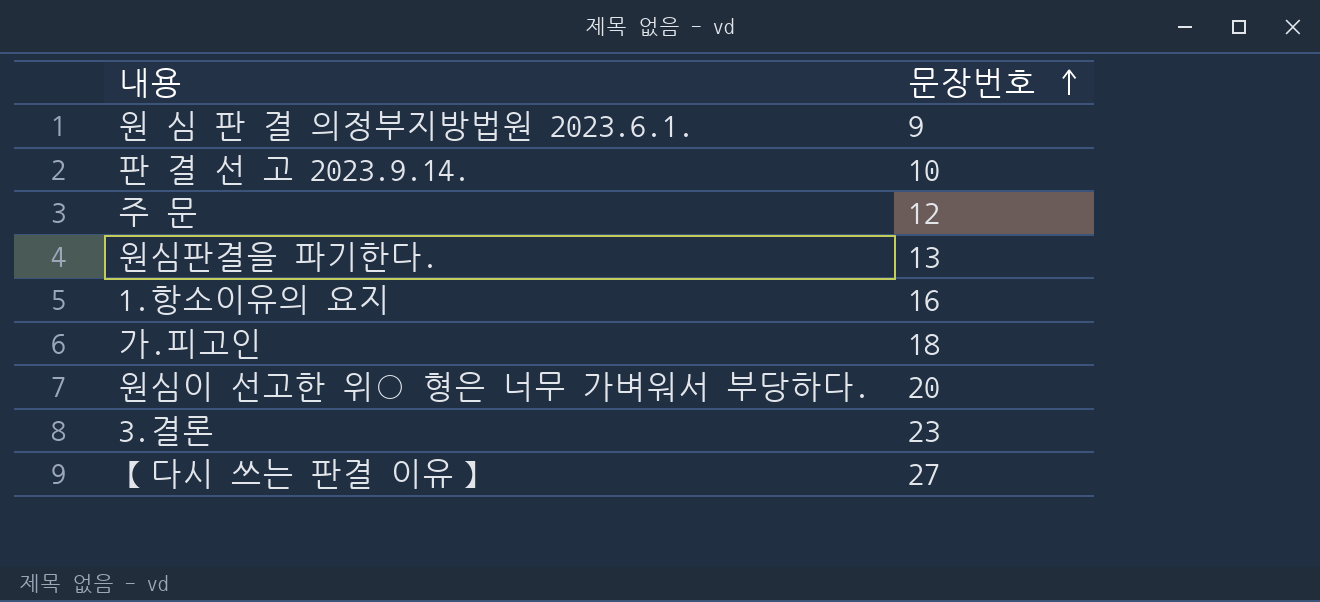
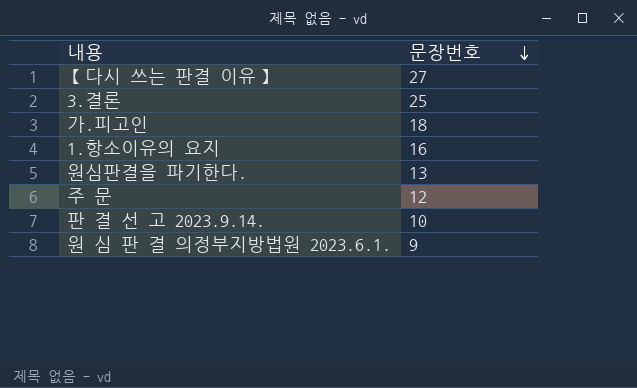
row order: 문장번호 ascending -> 문장번호 descending
row 원심이 선고한 위○ 형은 너무 가벼워서 부당하다.: 20 -> none
3.결론 | 문장번호: 23 -> 25

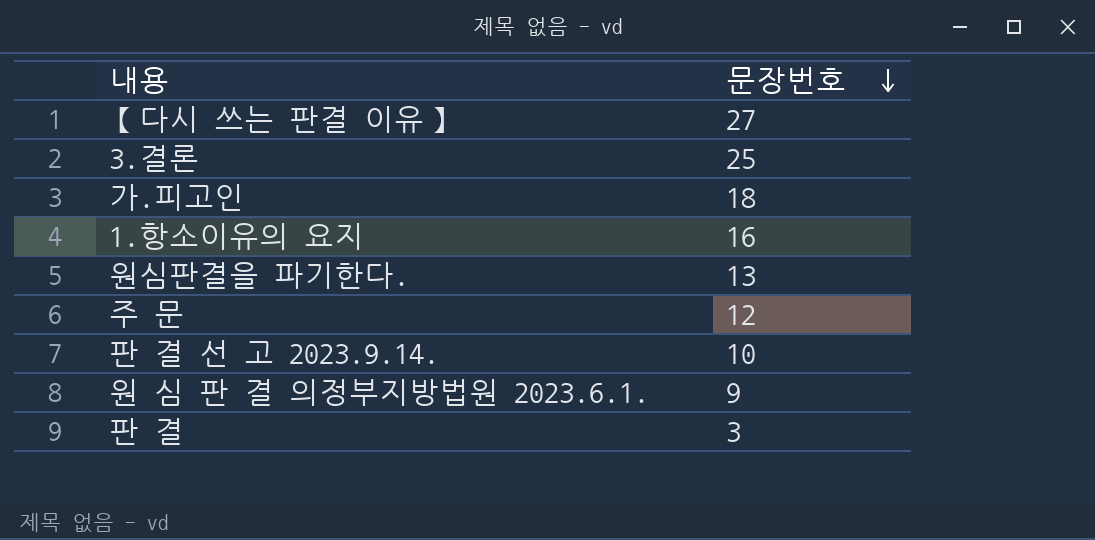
row 판 결: none -> 3

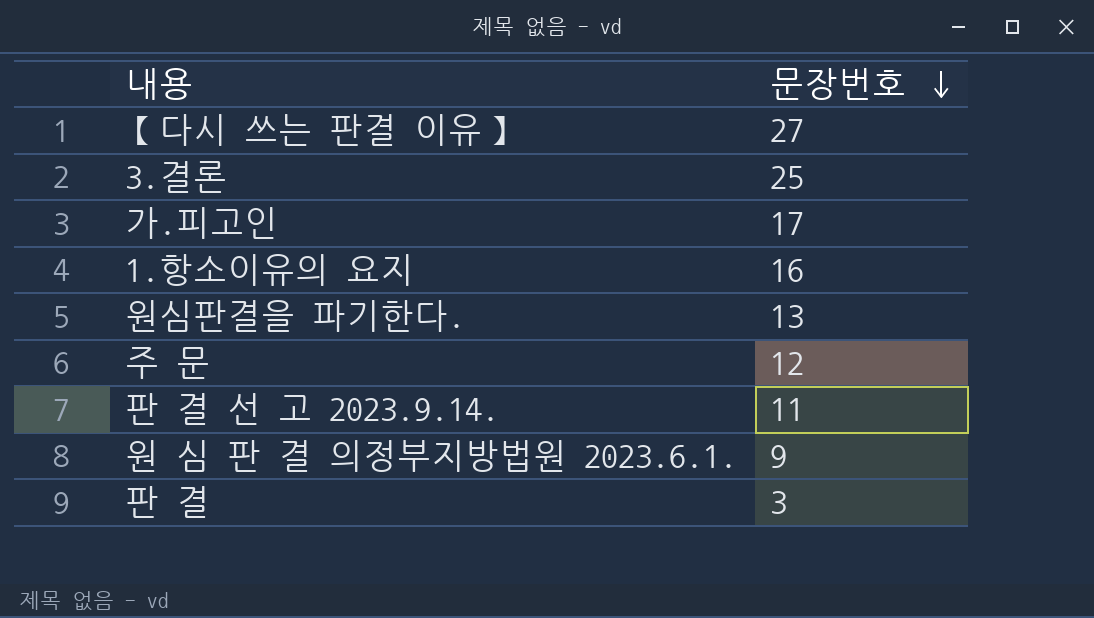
가.피고인 | 문장번호: 18 -> 17
판 결 선 고 2023.9.14. | 문장번호: 10 -> 11

